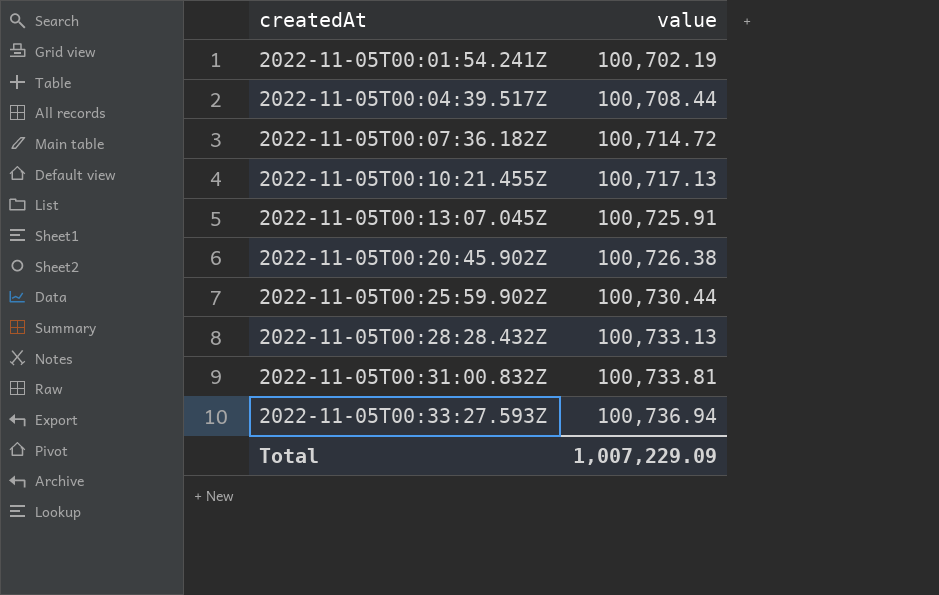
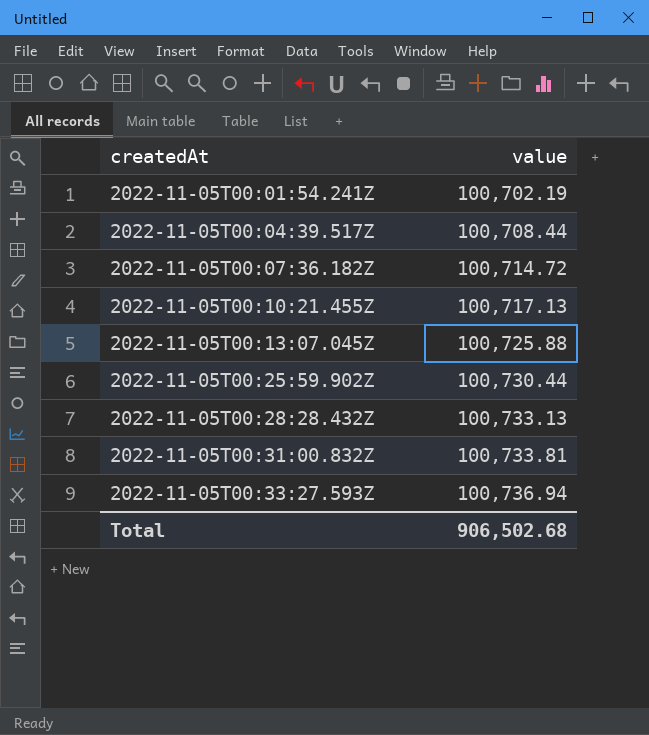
row 2022-11-05T00:20:45.902Z: 100,726.38 -> none
2022-11-05T00:13:07.045Z | value: 100,725.91 -> 100,725.88
Total | value: 1,007,229.09 -> 906,502.68

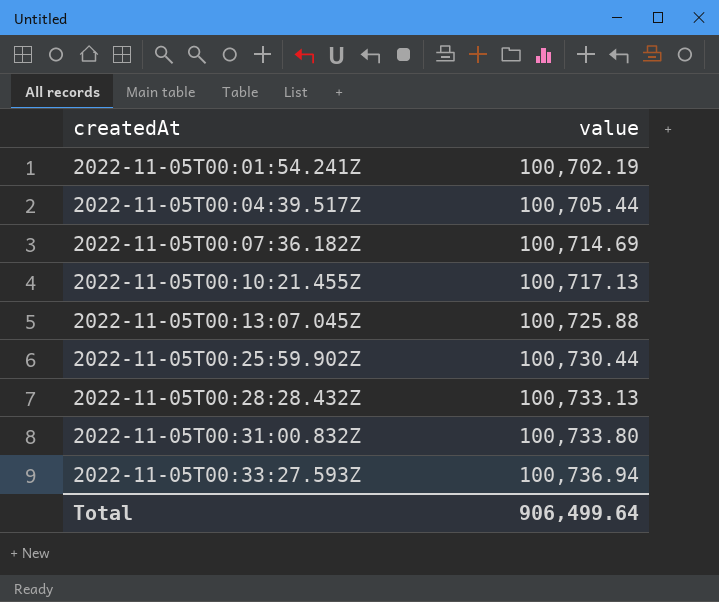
2022-11-05T00:04:39.517Z | value: 100,708.44 -> 100,705.44
2022-11-05T00:07:36.182Z | value: 100,714.72 -> 100,714.69
2022-11-05T00:31:00.832Z | value: 100,733.81 -> 100,733.80
Total | value: 906,502.68 -> 906,499.64

